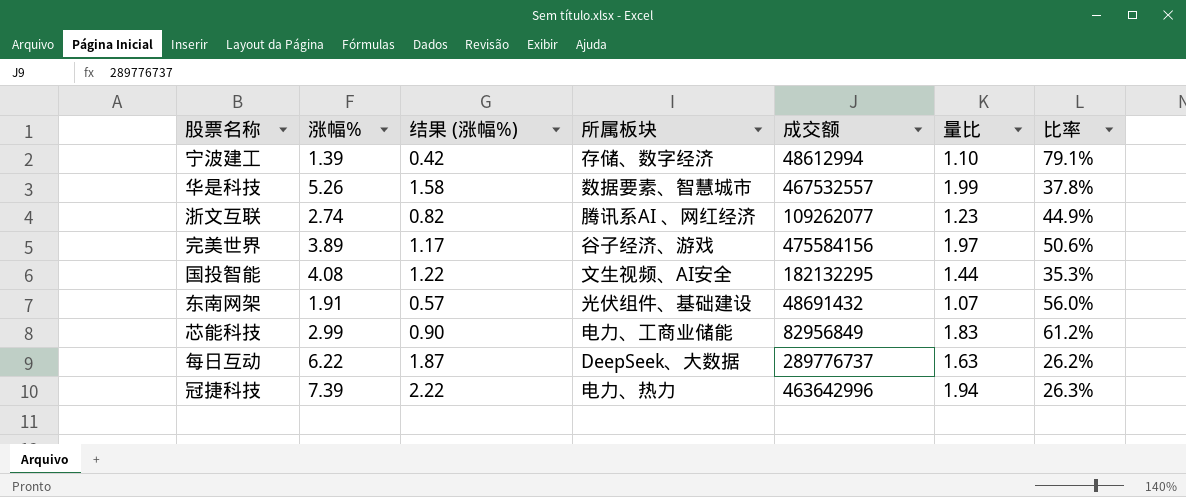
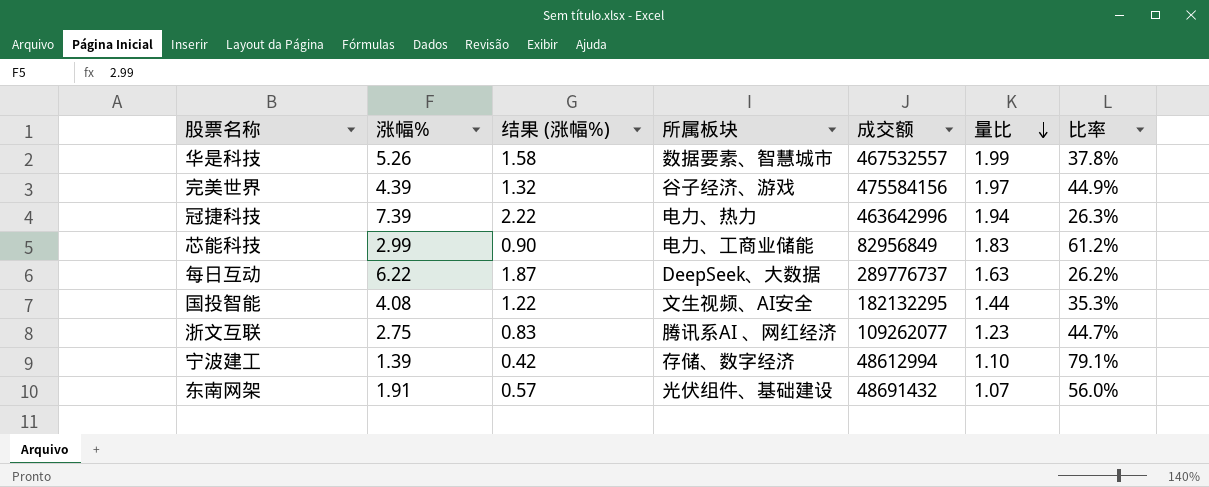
row order: none -> 量比 descending
完美世界 | 涨幅%: 3.89 -> 4.39
完美世界 | 结果 (涨幅%): 1.17 -> 1.32
完美世界 | 比率: 50.6% -> 44.9%
浙文互联 | 涨幅%: 2.74 -> 2.75
浙文互联 | 结果 (涨幅%): 0.82 -> 0.83
浙文互联 | 比率: 44.9% -> 44.7%

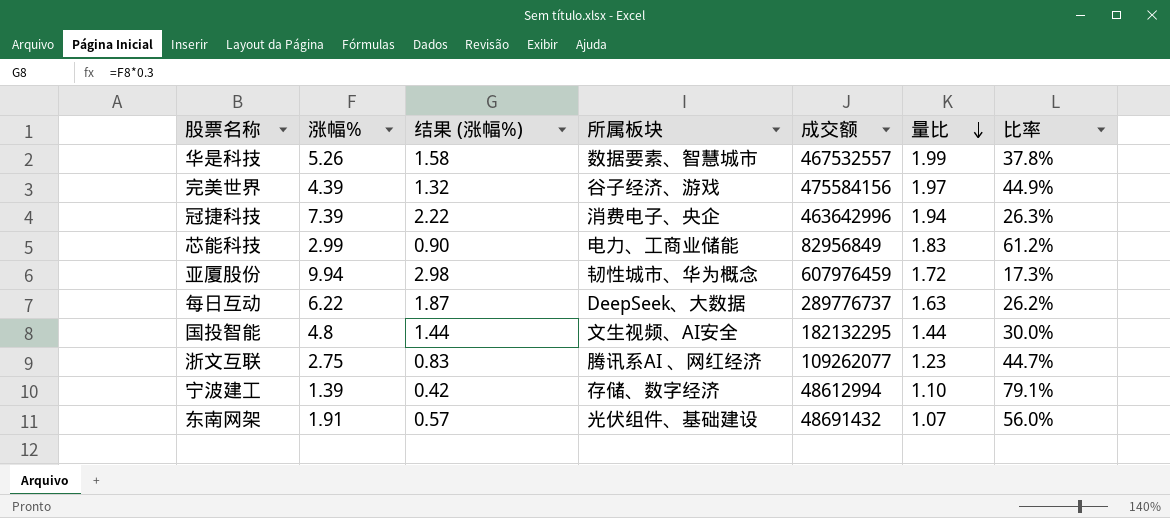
冠捷科技 | 所属板块: 电力、热力 -> 消费电子、央企
row 亚厦股份: none -> 9.94 | 2.98 | 韧性城市、华为概念 | 607976459 | 1.72 | 17.3%
国投智能 | 涨幅%: 4.08 -> 4.8
国投智能 | 结果 (涨幅%): 1.22 -> 1.44
国投智能 | 比率: 35.3% -> 30.0%

